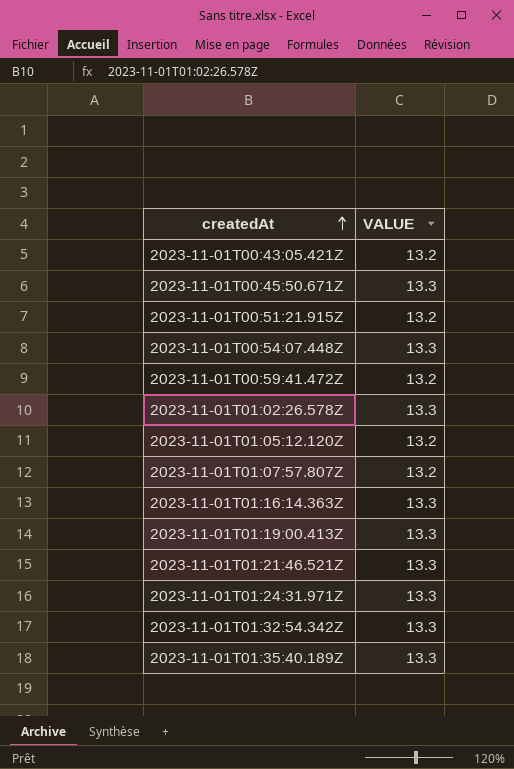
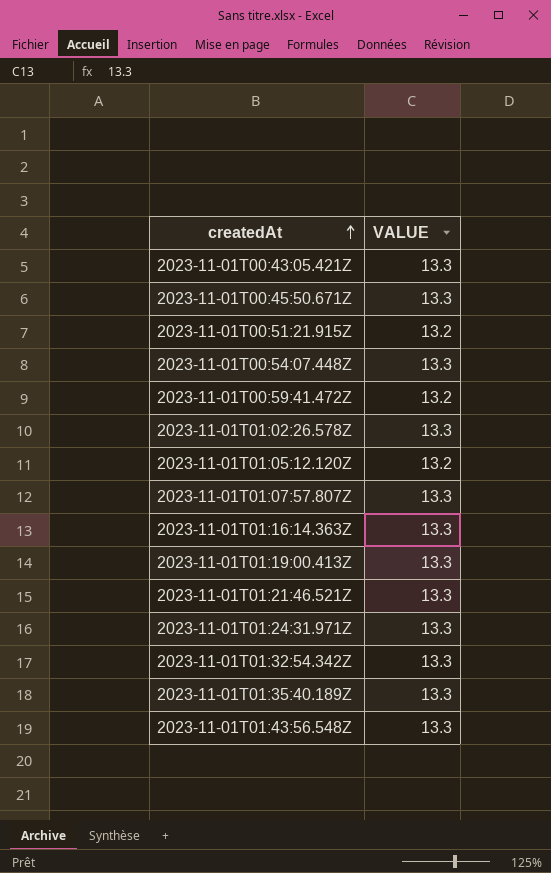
2023-11-01T00:43:05.421Z | VALUE: 13.2 -> 13.3
2023-11-01T01:07:57.807Z | VALUE: 13.2 -> 13.3
row 2023-11-01T01:43:56.548Z: none -> 13.3

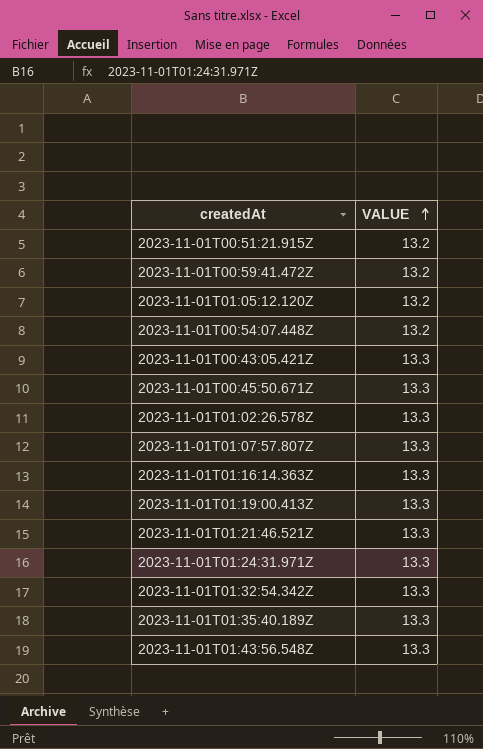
row order: createdAt ascending -> VALUE ascending
2023-11-01T00:54:07.448Z | VALUE: 13.3 -> 13.2

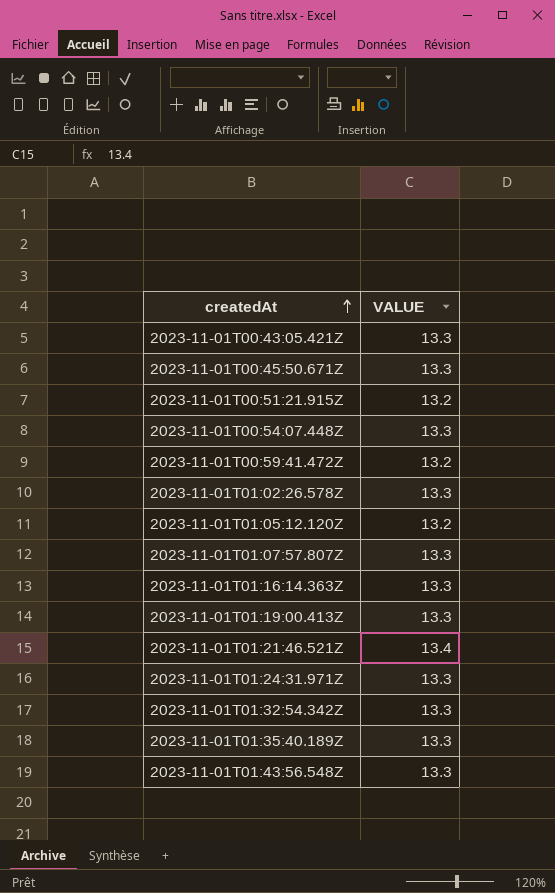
row order: VALUE ascending -> createdAt ascending
2023-11-01T00:54:07.448Z | VALUE: 13.2 -> 13.3
2023-11-01T01:21:46.521Z | VALUE: 13.3 -> 13.4

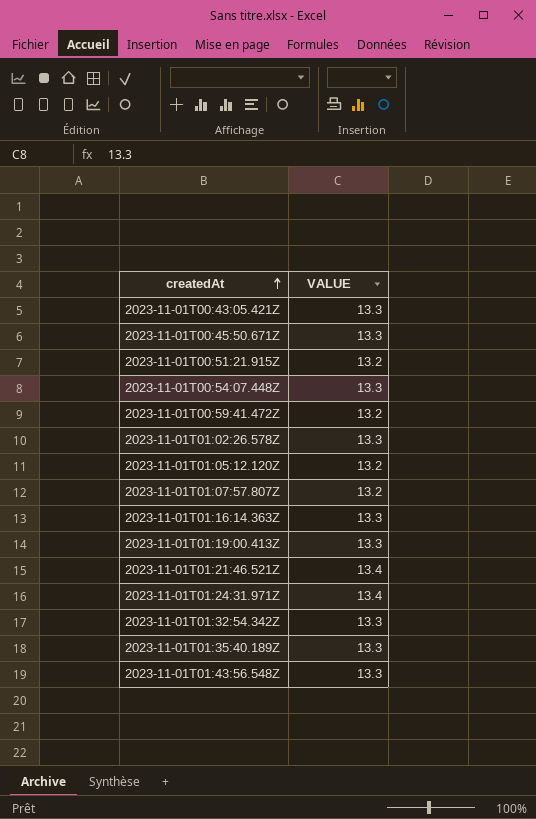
2023-11-01T01:07:57.807Z | VALUE: 13.3 -> 13.2
2023-11-01T01:24:31.971Z | VALUE: 13.3 -> 13.4

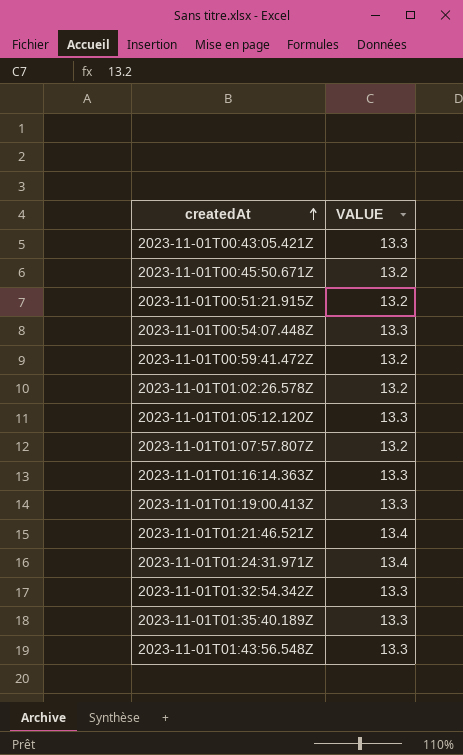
2023-11-01T00:45:50.671Z | VALUE: 13.3 -> 13.2
2023-11-01T01:02:26.578Z | VALUE: 13.3 -> 13.2
2023-11-01T01:05:12.120Z | VALUE: 13.2 -> 13.3

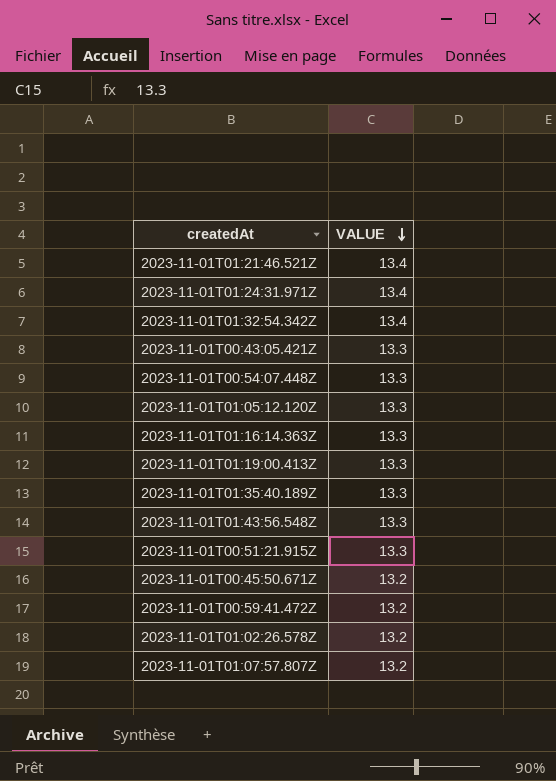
row order: createdAt ascending -> VALUE descending
2023-11-01T01:32:54.342Z | VALUE: 13.3 -> 13.4
2023-11-01T00:51:21.915Z | VALUE: 13.2 -> 13.3

